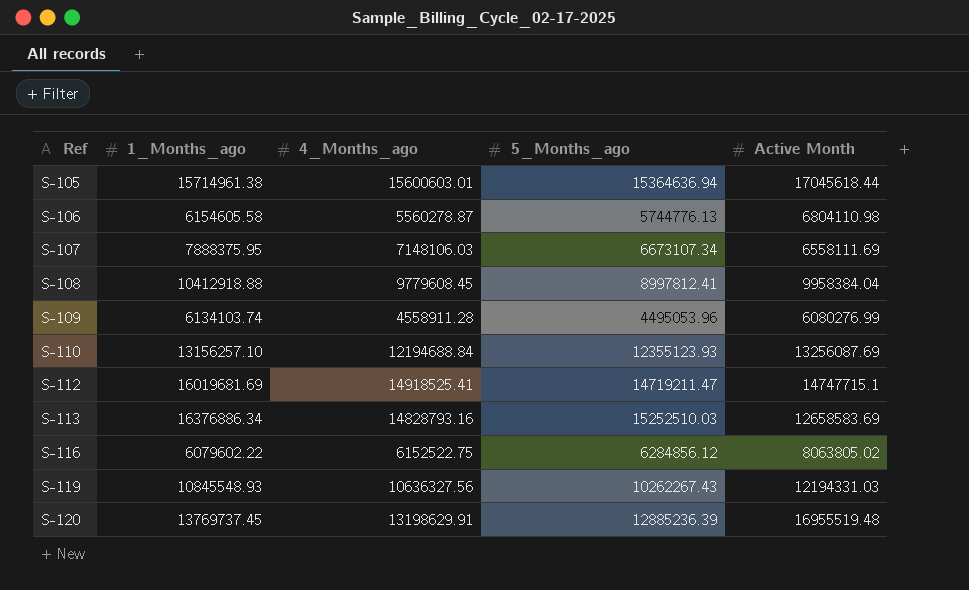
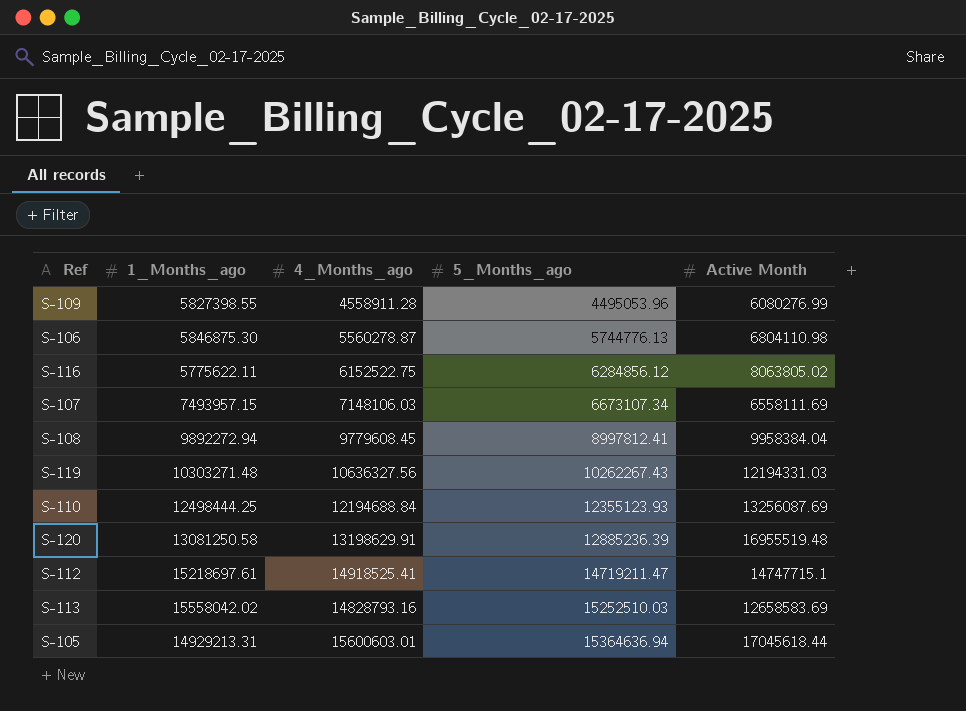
row order: Ref ascending -> 5_Months_ago ascending
S-109 | 1_Months_ago: 6134103.74 -> 5827398.55
S-106 | 1_Months_ago: 6154605.58 -> 5846875.30
S-116 | 1_Months_ago: 6079602.22 -> 5775622.11
S-107 | 1_Months_ago: 7888375.95 -> 7493957.15
S-108 | 1_Months_ago: 10412918.88 -> 9892272.94
S-119 | 1_Months_ago: 10845548.93 -> 10303271.48
S-110 | 1_Months_ago: 13156257.10 -> 12498444.25
S-120 | 1_Months_ago: 13769737.45 -> 13081250.58
S-112 | 1_Months_ago: 16019681.69 -> 15218697.61
S-113 | 1_Months_ago: 16376886.34 -> 15558042.02
S-105 | 1_Months_ago: 15714961.38 -> 14929213.31

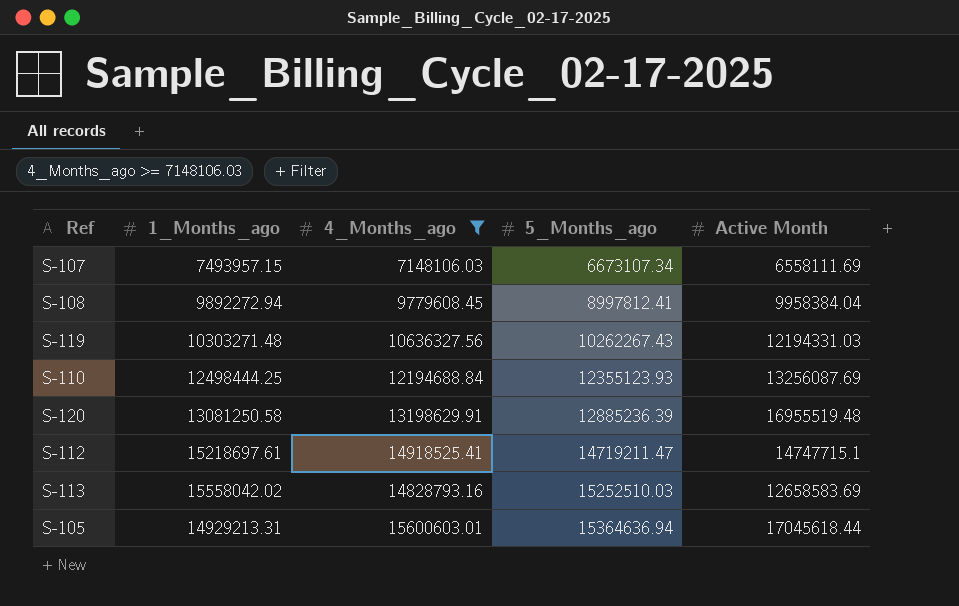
filter: none -> 4_Months_ago >= 7148106.03

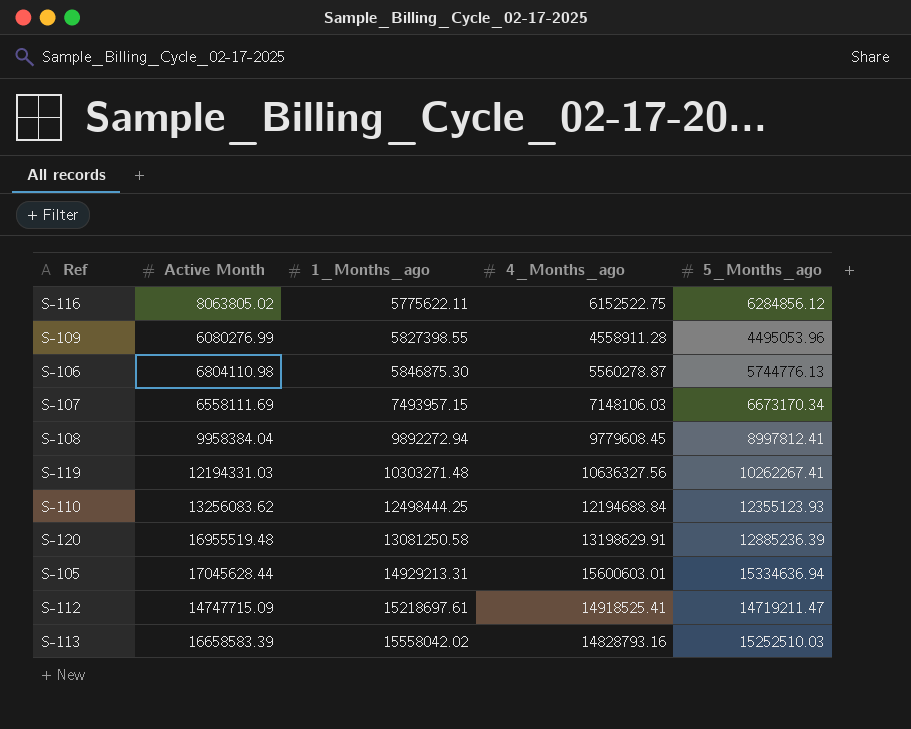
filter: 4_Months_ago >= 7148106.03 -> none
row order: 5_Months_ago ascending -> 1_Months_ago ascending
column Active Month | position: 5 -> 2
S-107 | 5_Months_ago: 6673107.34 -> 6673170.34
S-119 | 5_Months_ago: 10262267.43 -> 10262267.41
S-110 | Active Month: 13256087.69 -> 13256083.62
S-105 | Active Month: 17045618.44 -> 17045628.44
S-105 | 5_Months_ago: 15364636.94 -> 15334636.94
S-112 | Active Month: 14747715.1 -> 14747715.09
S-113 | Active Month: 12658583.69 -> 16658583.39

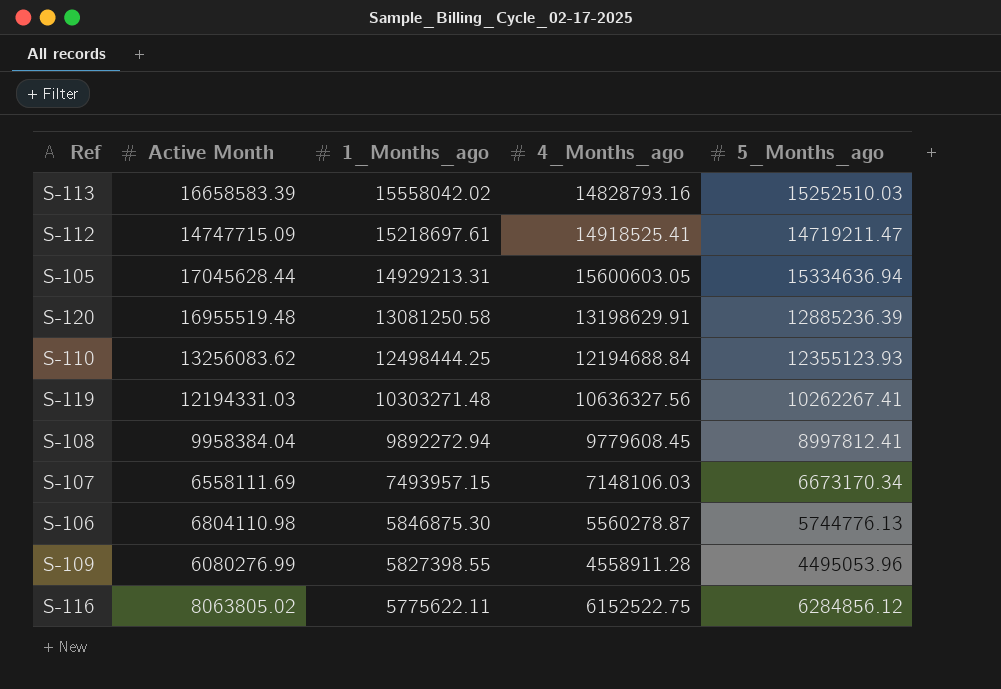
row order: 1_Months_ago ascending -> 1_Months_ago descending
S-105 | 4_Months_ago: 15600603.01 -> 15600603.05

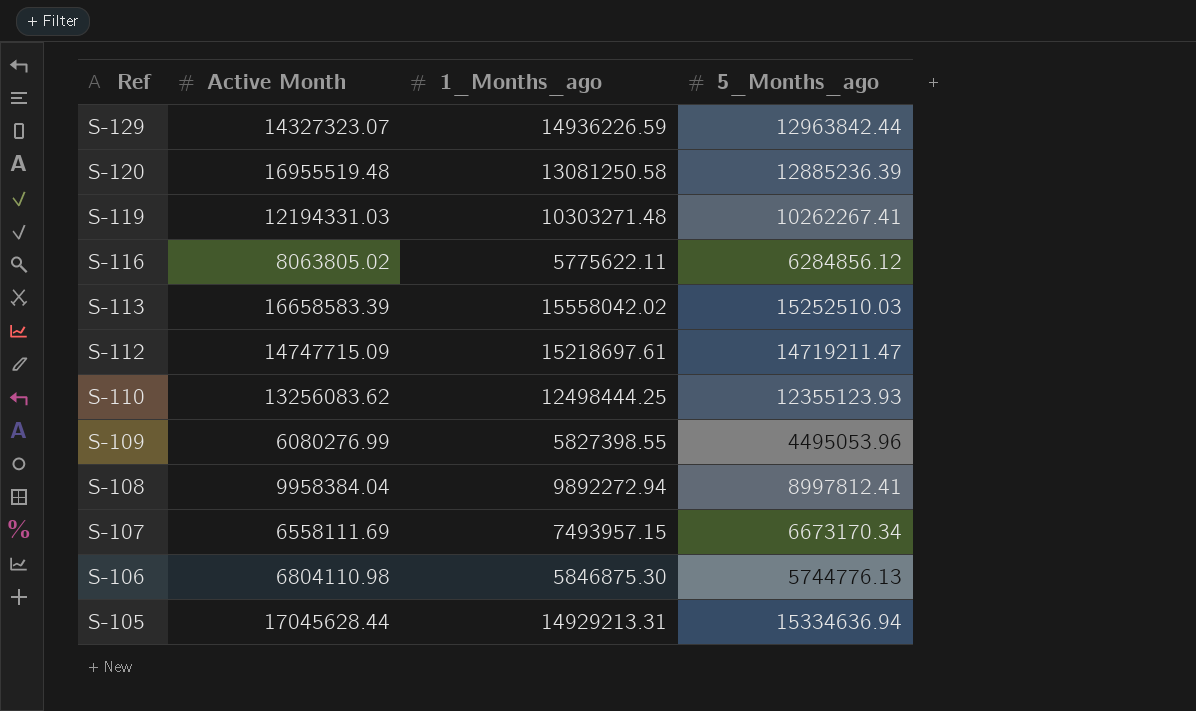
row order: 1_Months_ago descending -> Ref descending
column 4_Months_ago | position: 4 -> none
row S-129: none -> 14327323.07 | 14936226.59 | 12963842.44

